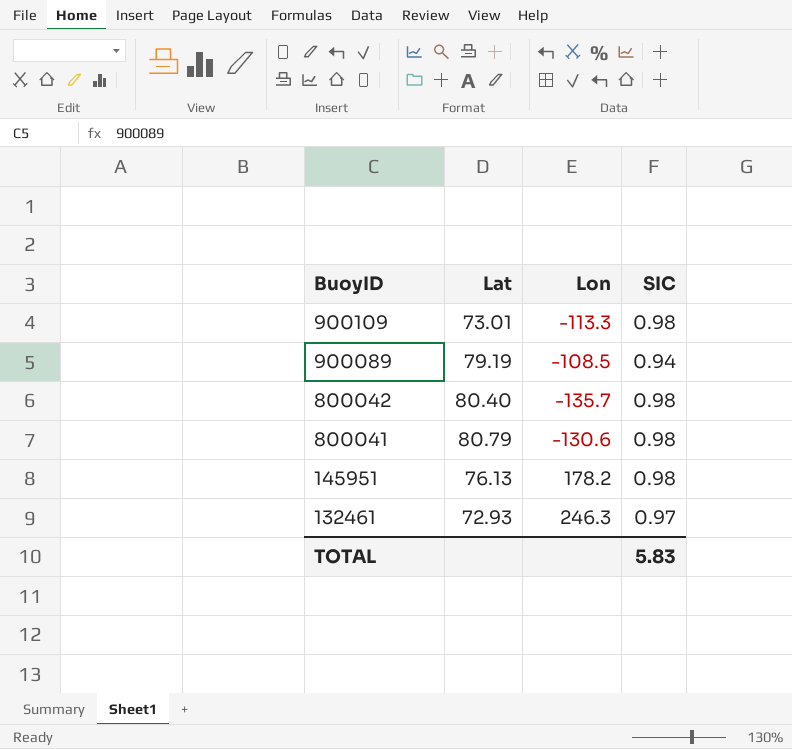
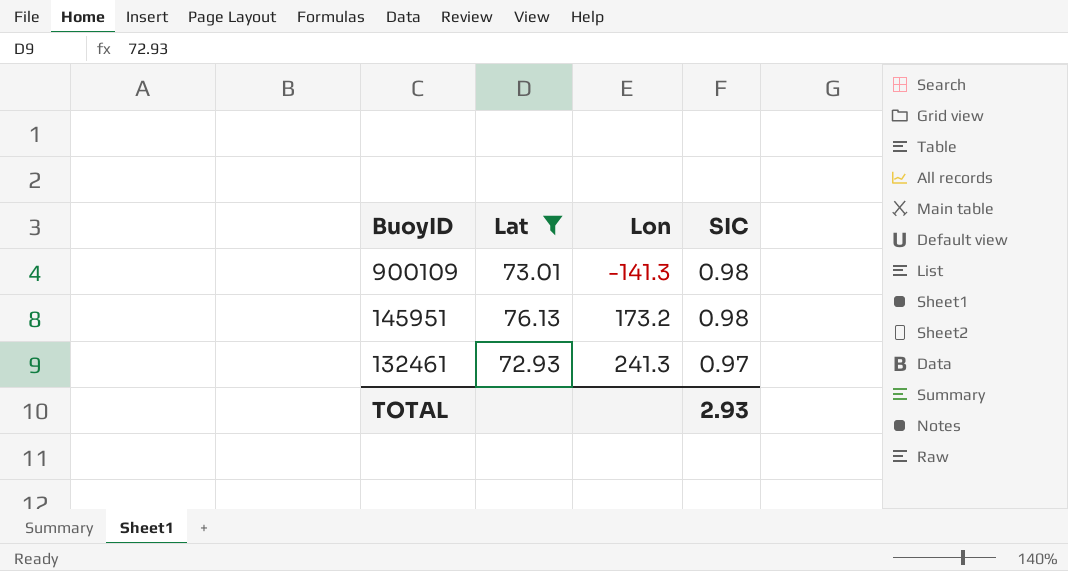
filter: none -> Lat <= 76.13
900109 | Lon: -113.3 -> -141.3
145951 | Lon: 178.2 -> 173.2
132461 | Lon: 246.3 -> 241.3
TOTAL | SIC: 5.83 -> 2.93

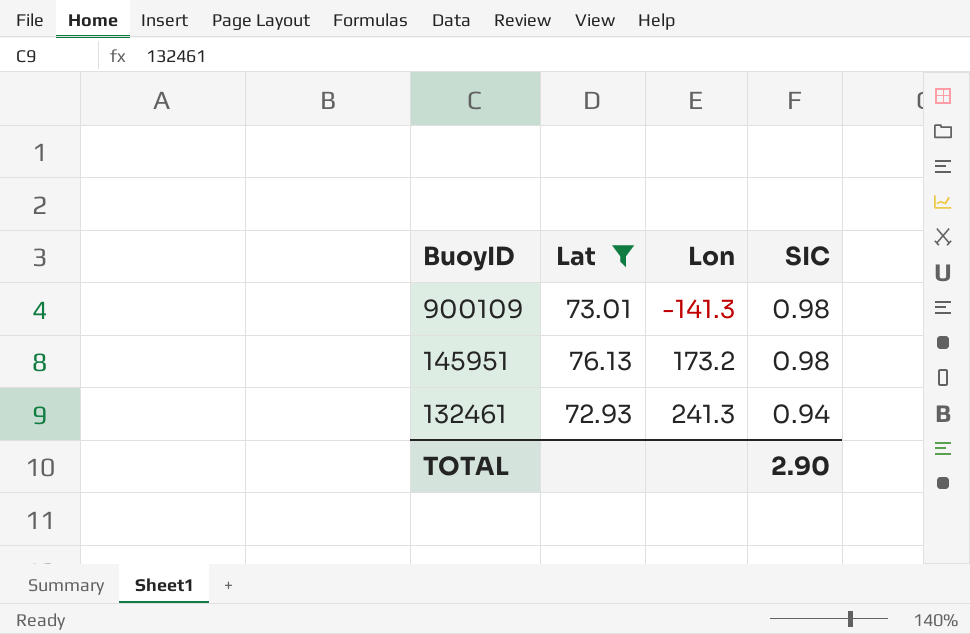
132461 | SIC: 0.97 -> 0.94
TOTAL | SIC: 2.93 -> 2.90

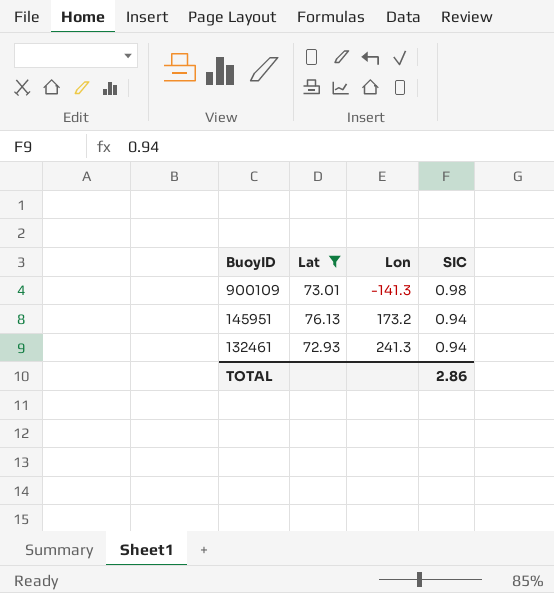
145951 | SIC: 0.98 -> 0.94
TOTAL | SIC: 2.90 -> 2.86

